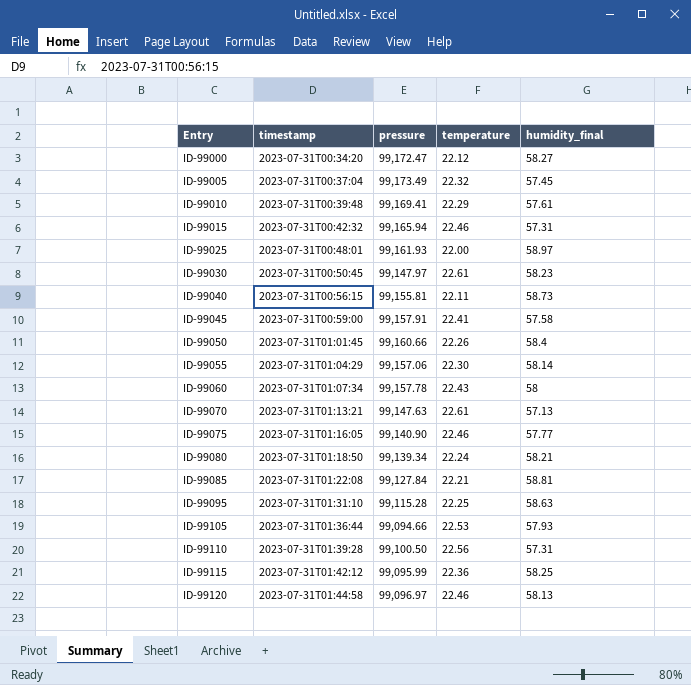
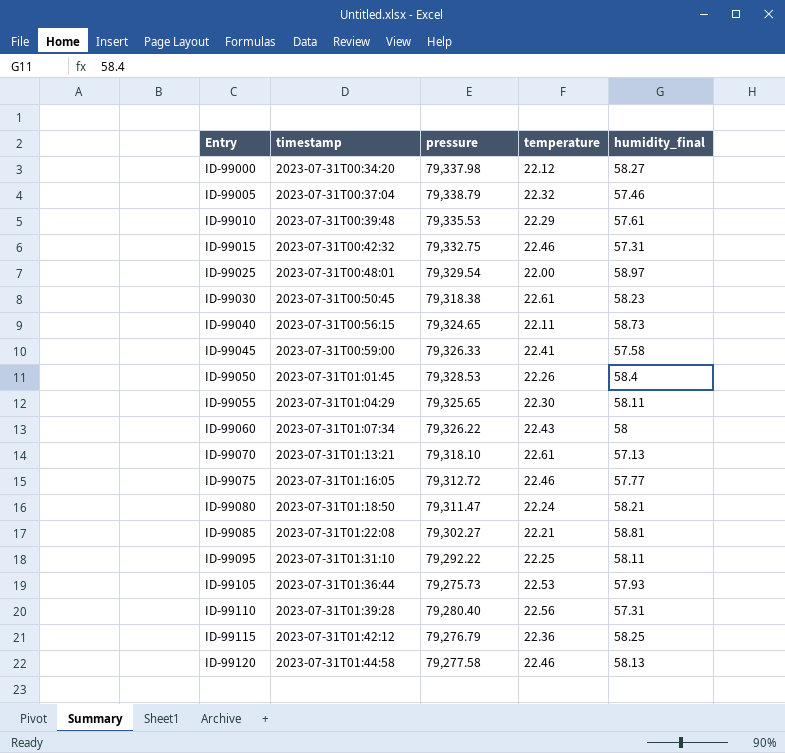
ID-99000 | pressure: 99,172.47 -> 79,337.98
ID-99005 | pressure: 99,173.49 -> 79,338.79
ID-99005 | humidity_final: 57.45 -> 57.46
ID-99010 | pressure: 99,169.41 -> 79,335.53
ID-99015 | pressure: 99,165.94 -> 79,332.75
ID-99025 | pressure: 99,161.93 -> 79,329.54
ID-99030 | pressure: 99,147.97 -> 79,318.38
ID-99040 | pressure: 99,155.81 -> 79,324.65
ID-99045 | pressure: 99,157.91 -> 79,326.33
ID-99050 | pressure: 99,160.66 -> 79,328.53
ID-99055 | pressure: 99,157.06 -> 79,325.65
ID-99055 | humidity_final: 58.14 -> 58.11
ID-99060 | pressure: 99,157.78 -> 79,326.22
ID-99070 | pressure: 99,147.63 -> 79,318.10
ID-99075 | pressure: 99,140.90 -> 79,312.72
ID-99080 | pressure: 99,139.34 -> 79,311.47
ID-99085 | pressure: 99,127.84 -> 79,302.27
ID-99095 | pressure: 99,115.28 -> 79,292.22
ID-99095 | humidity_final: 58.63 -> 58.11
ID-99105 | pressure: 99,094.66 -> 79,275.73
ID-99110 | pressure: 99,100.50 -> 79,280.40
ID-99115 | pressure: 99,095.99 -> 79,276.79
ID-99120 | pressure: 99,096.97 -> 79,277.58

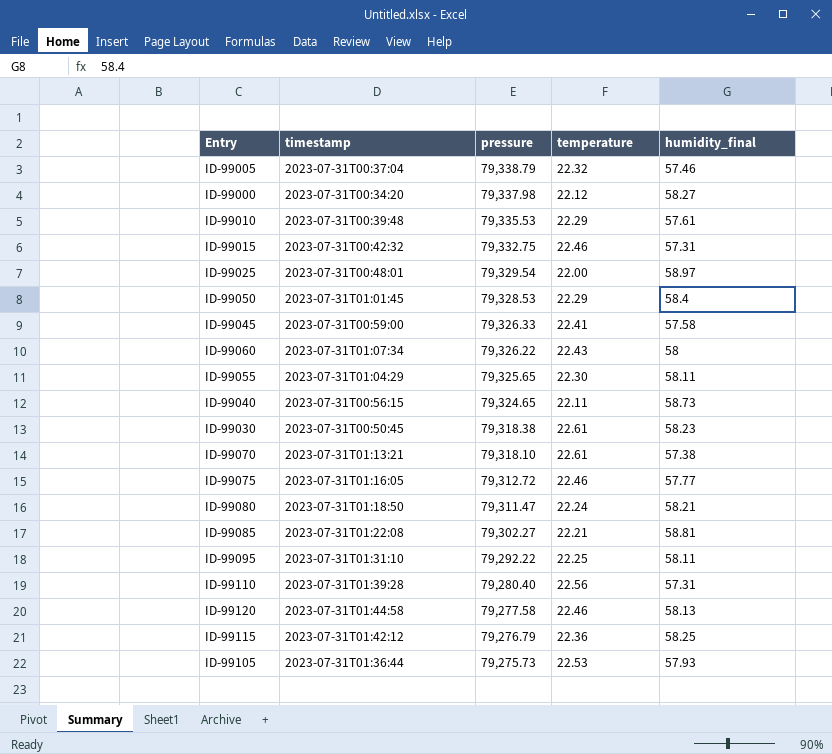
row order: Entry ascending -> pressure descending
ID-99050 | temperature: 22.26 -> 22.29
ID-99070 | humidity_final: 57.13 -> 57.38

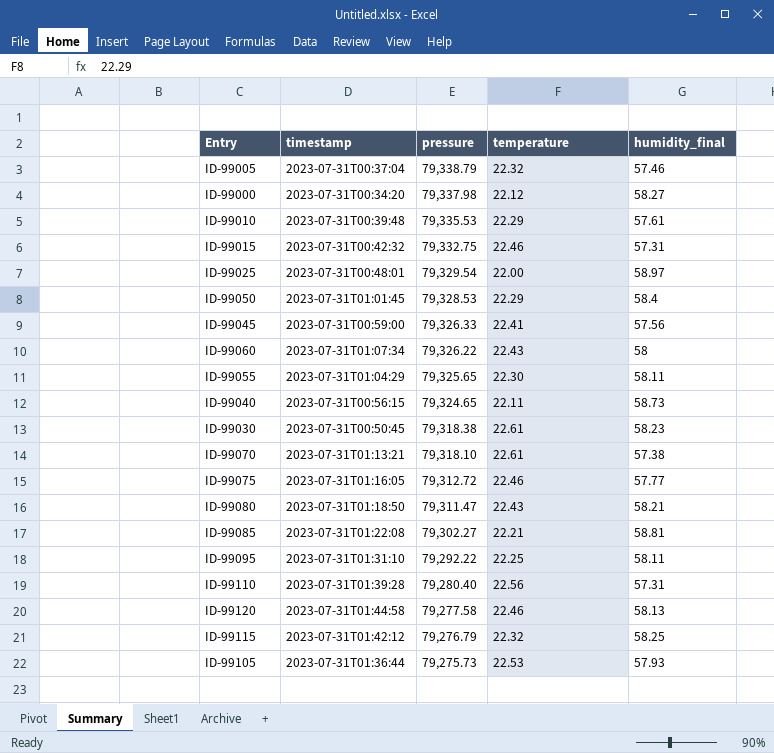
ID-99045 | humidity_final: 57.58 -> 57.56
ID-99080 | temperature: 22.24 -> 22.43
ID-99115 | temperature: 22.36 -> 22.32

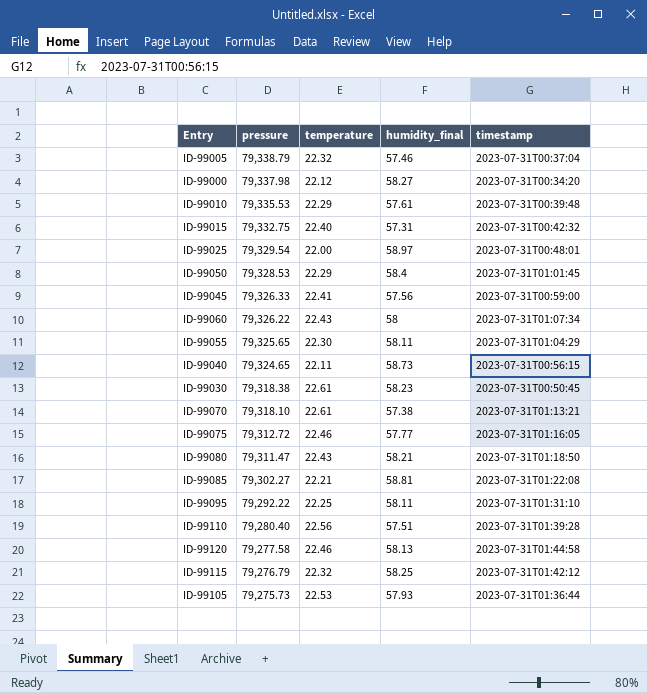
column timestamp | position: 2 -> 5
ID-99015 | temperature: 22.46 -> 22.40
ID-99110 | humidity_final: 57.31 -> 57.51

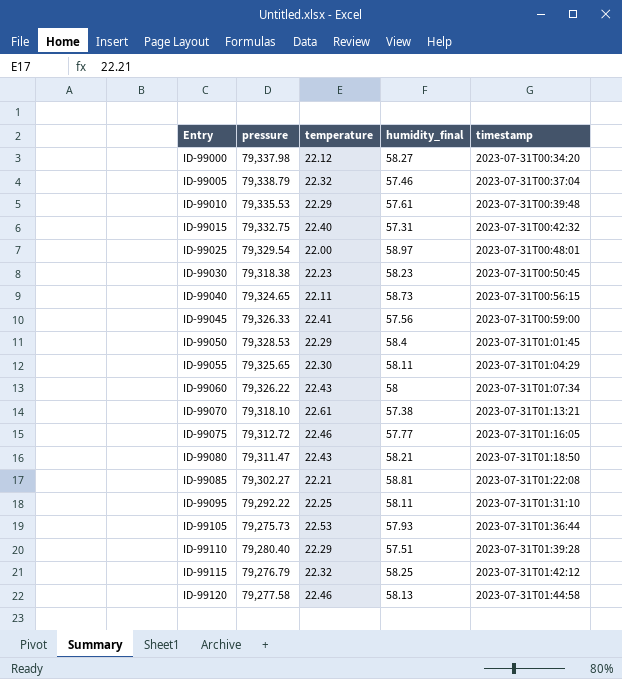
row order: pressure descending -> Entry ascending
ID-99030 | temperature: 22.61 -> 22.23
ID-99110 | temperature: 22.56 -> 22.29

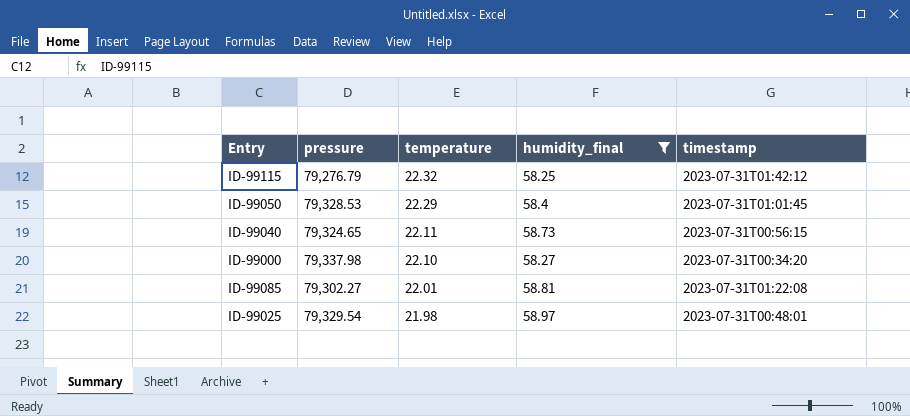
filter: none -> humidity_final >= 58.25
row order: Entry ascending -> temperature descending
ID-99000 | temperature: 22.12 -> 22.10
ID-99085 | temperature: 22.21 -> 22.01
ID-99025 | temperature: 22.00 -> 21.98

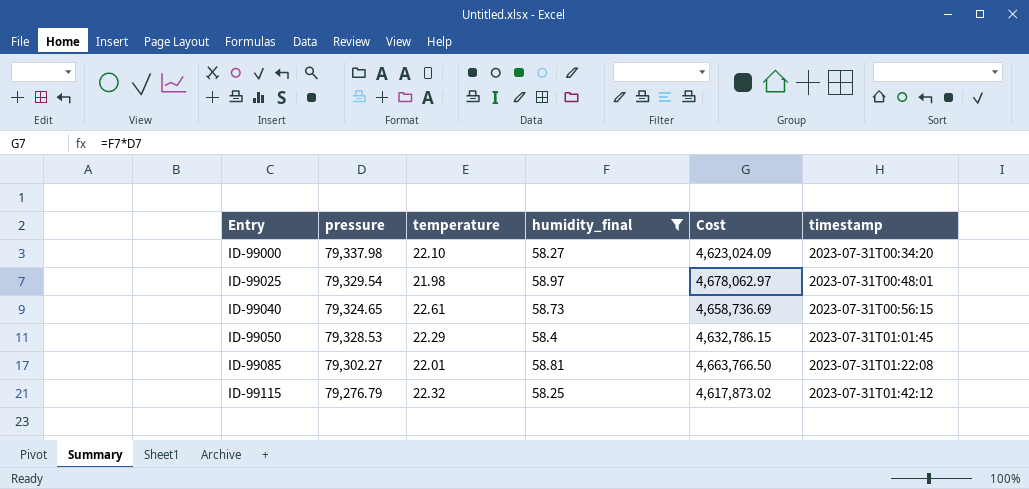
row order: temperature descending -> Entry ascending
column Cost | formula: none -> [pressure] * [humidity_final]
ID-99040 | temperature: 22.11 -> 22.61

